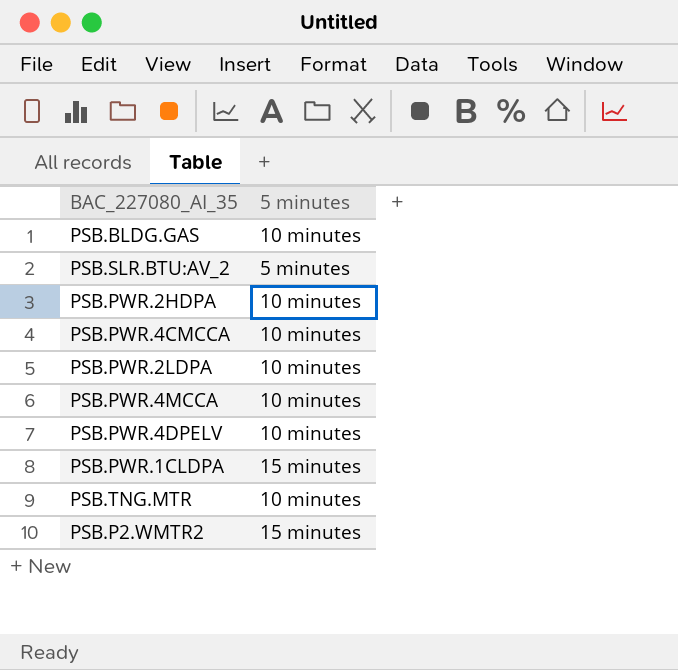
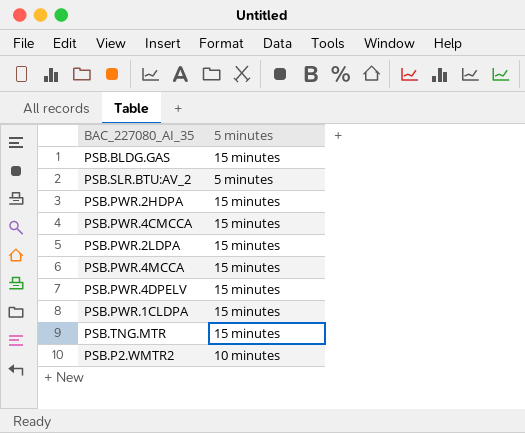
PSB.BLDG.GAS | 5 minutes: 10 minutes -> 15 minutes
PSB.PWR.2HDPA | 5 minutes: 10 minutes -> 15 minutes
PSB.PWR.4CMCCA | 5 minutes: 10 minutes -> 15 minutes
PSB.PWR.2LDPA | 5 minutes: 10 minutes -> 15 minutes
PSB.PWR.4MCCA | 5 minutes: 10 minutes -> 15 minutes
PSB.PWR.4DPELV | 5 minutes: 10 minutes -> 15 minutes
PSB.TNG.MTR | 5 minutes: 10 minutes -> 15 minutes
PSB.P2.WMTR2 | 5 minutes: 15 minutes -> 10 minutes

